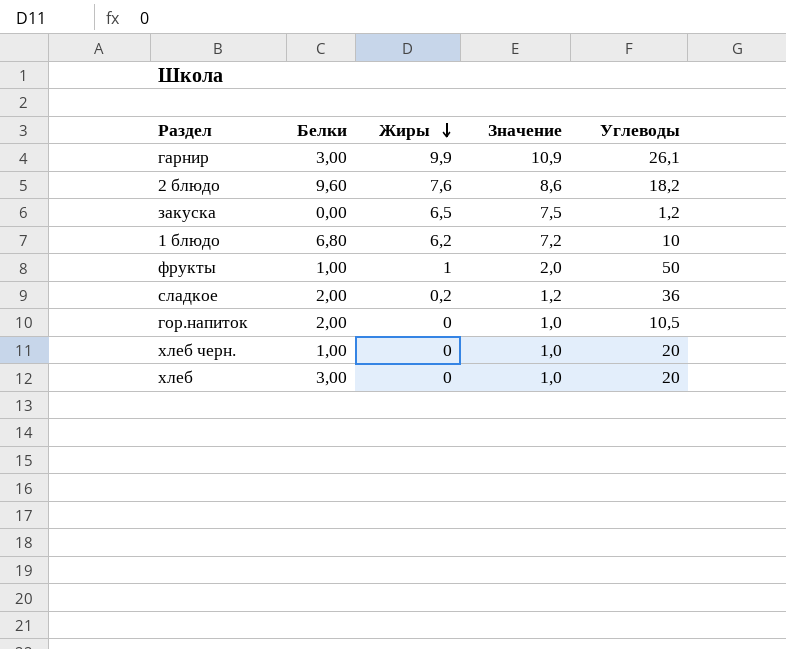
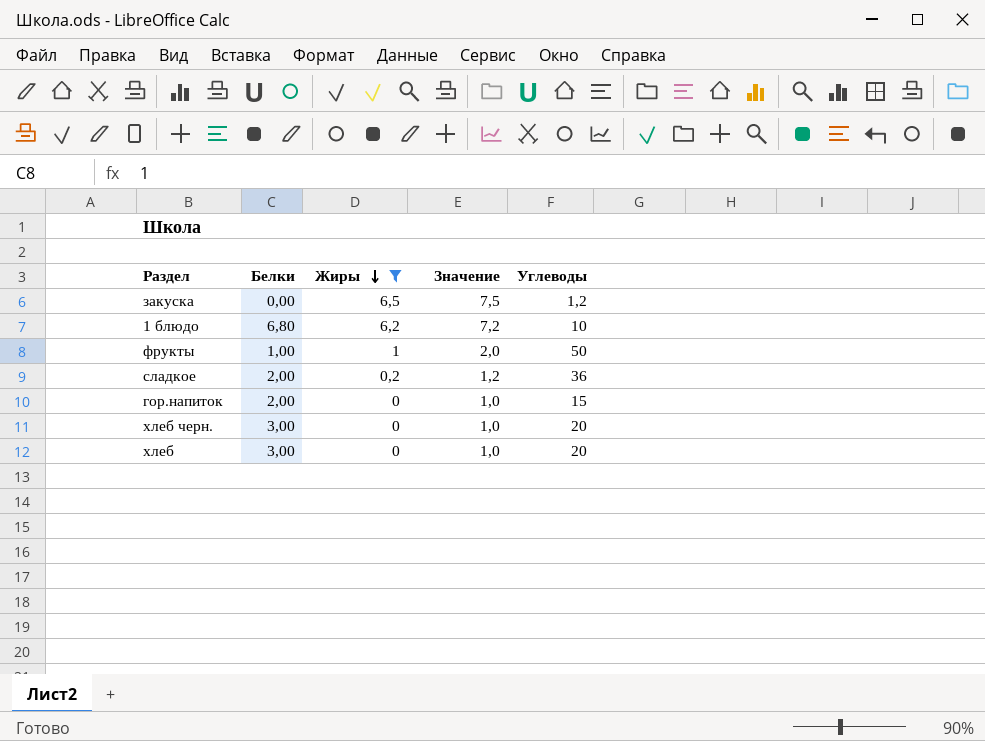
filter: none -> Жиры <= 6,5
гор.напиток | Углеводы: 10,5 -> 15
хлеб черн. | Белки: 1,00 -> 3,00

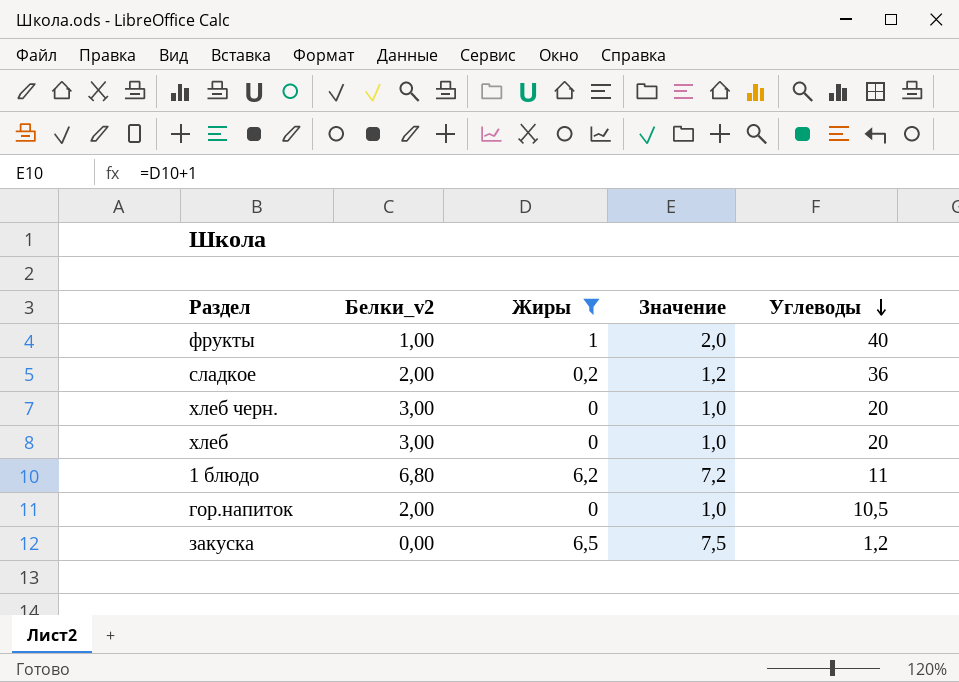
row order: Жиры descending -> Углеводы descending
column name: Белки -> Белки_v2
фрукты | Углеводы: 50 -> 40
1 блюдо | Углеводы: 10 -> 11
гор.напиток | Углеводы: 15 -> 10,5

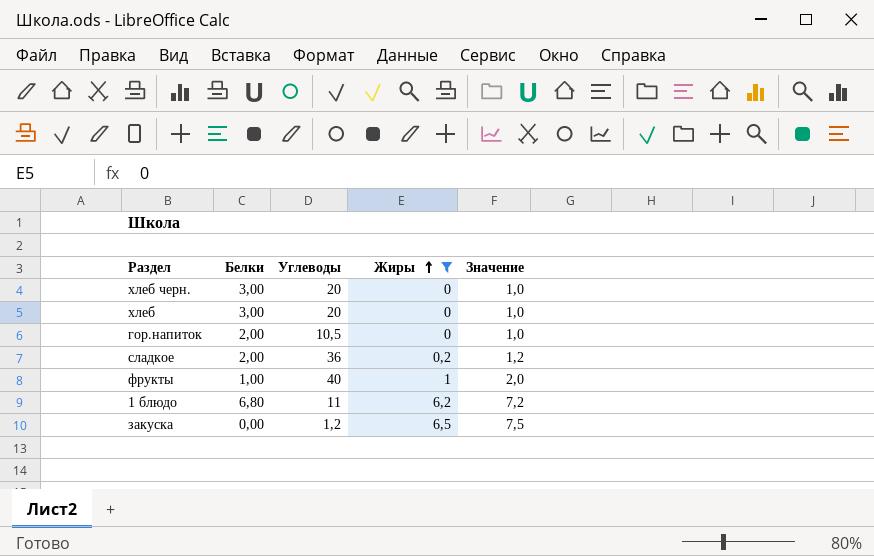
row order: Углеводы descending -> Жиры ascending
column name: Белки_v2 -> Белки
column Углеводы | position: 5 -> 3

